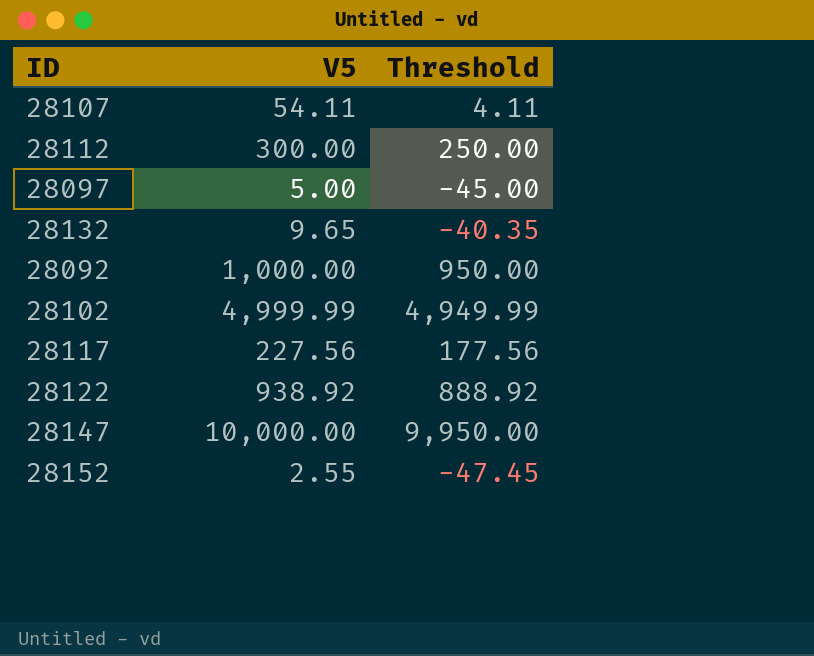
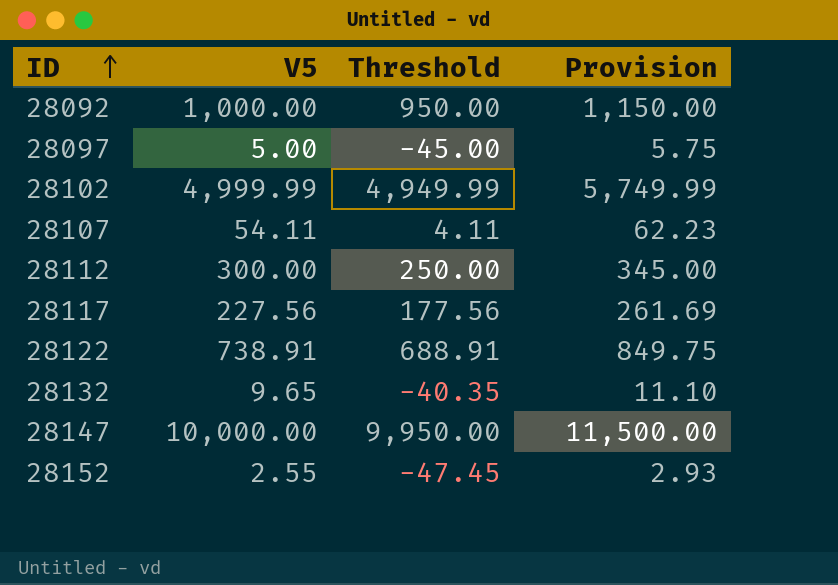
row order: none -> ID ascending
column Provision | formula: none -> [V5] * 1.15
28122 | V5: 938.92 -> 738.91
28122 | Threshold: 888.92 -> 688.91

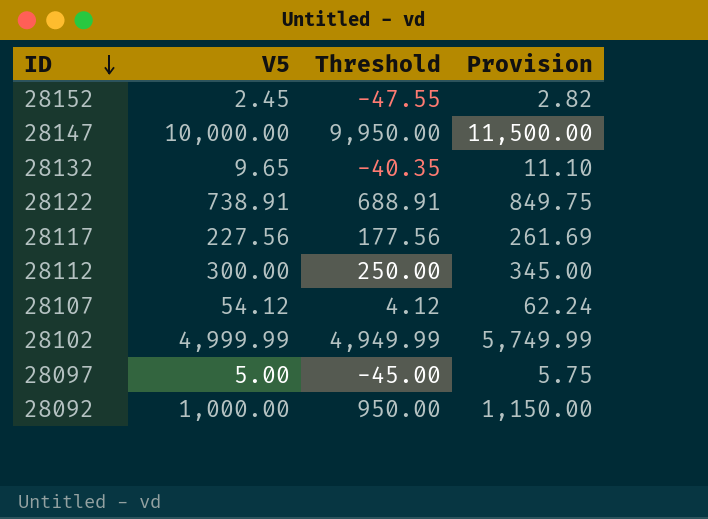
row order: ID ascending -> ID descending
28152 | V5: 2.55 -> 2.45
28152 | Threshold: -47.45 -> -47.55
28152 | Provision: 2.93 -> 2.82
28107 | V5: 54.11 -> 54.12
28107 | Threshold: 4.11 -> 4.12
28107 | Provision: 62.23 -> 62.24

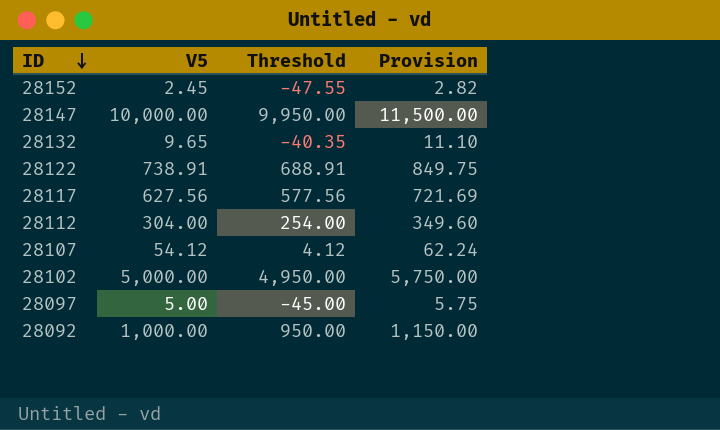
28117 | V5: 227.56 -> 627.56
28117 | Threshold: 177.56 -> 577.56
28117 | Provision: 261.69 -> 721.69
28112 | V5: 300.00 -> 304.00
28112 | Threshold: 250.00 -> 254.00
28112 | Provision: 345.00 -> 349.60
28102 | V5: 4,999.99 -> 5,000.00
28102 | Threshold: 4,949.99 -> 4,950.00
28102 | Provision: 5,749.99 -> 5,750.00

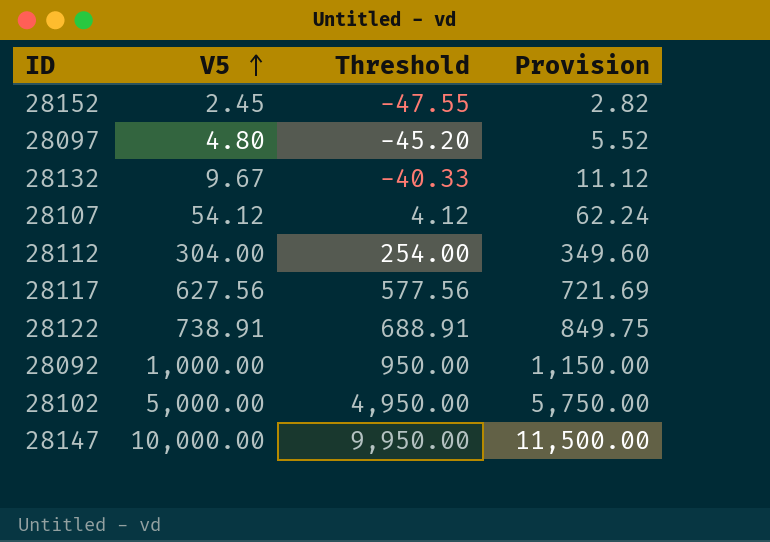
row order: ID descending -> V5 ascending
28097 | V5: 5.00 -> 4.80
28097 | Threshold: -45.00 -> -45.20
28097 | Provision: 5.75 -> 5.52
28132 | V5: 9.65 -> 9.67
28132 | Threshold: -40.35 -> -40.33
28132 | Provision: 11.10 -> 11.12

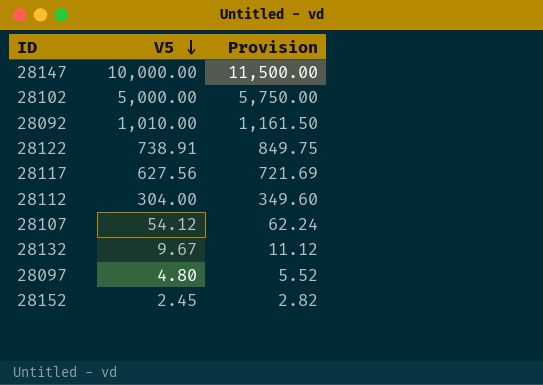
row order: V5 ascending -> V5 descending
column Threshold | formula: [V5] - 50 -> none
28092 | V5: 1,000.00 -> 1,010.00
28092 | Provision: 1,150.00 -> 1,161.50

